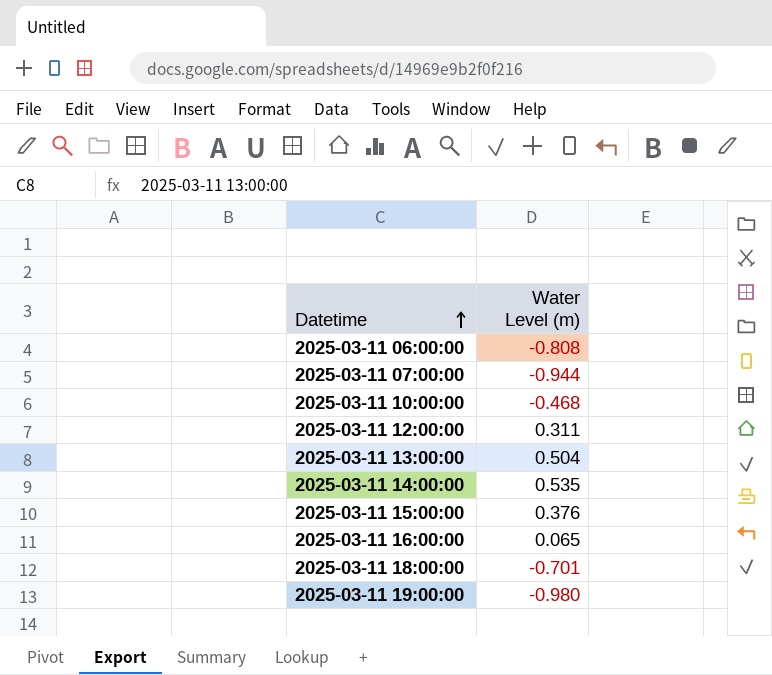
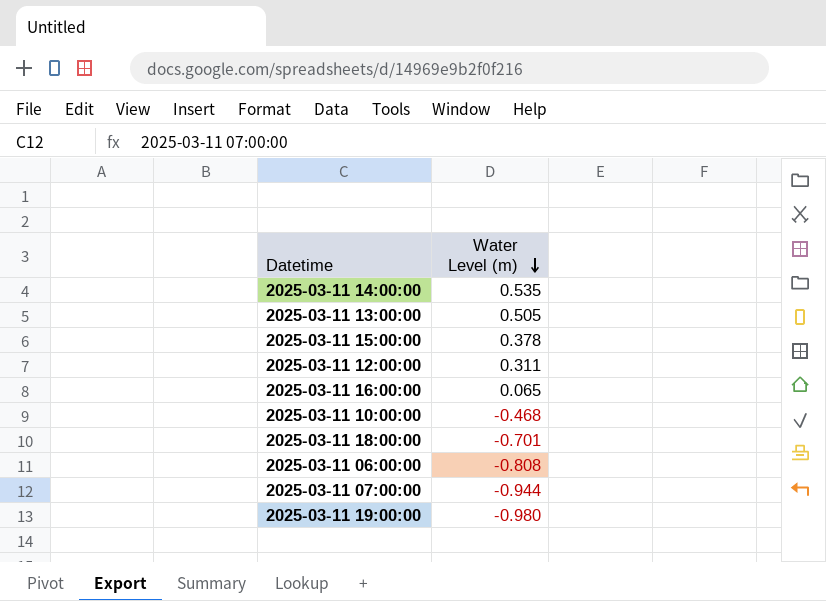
row order: Datetime ascending -> Water Level (m) descending
2025-03-11 13:00:00 | Water Level (m): 0.504 -> 0.505
2025-03-11 15:00:00 | Water Level (m): 0.376 -> 0.378

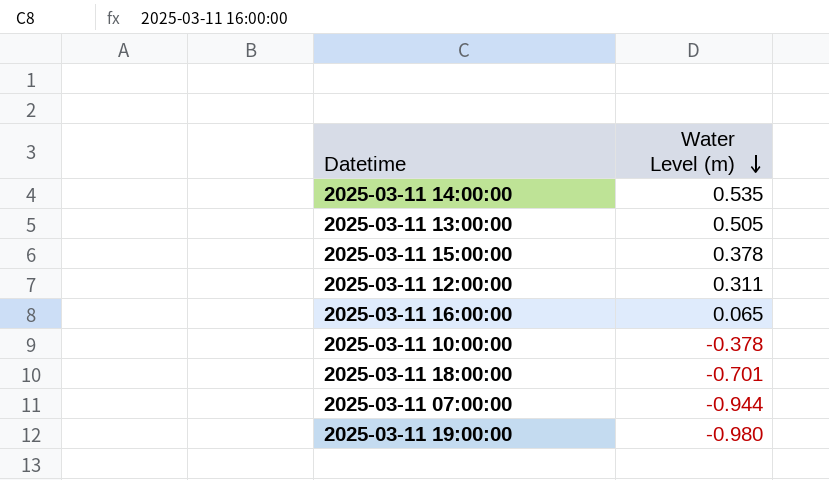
row 2025-03-11 06:00:00: -0.808 -> none
2025-03-11 10:00:00 | Water Level (m): -0.468 -> -0.378

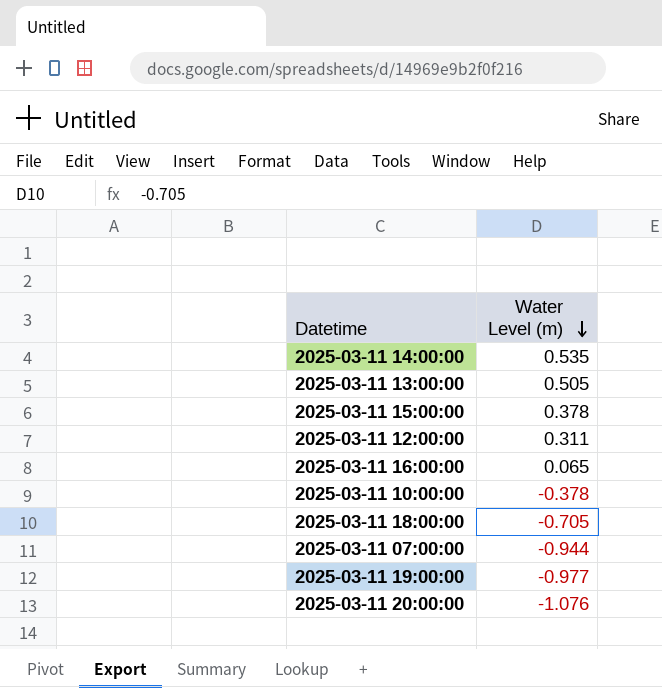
2025-03-11 18:00:00 | Water Level (m): -0.701 -> -0.705
2025-03-11 19:00:00 | Water Level (m): -0.980 -> -0.977
row 2025-03-11 20:00:00: none -> -1.076

